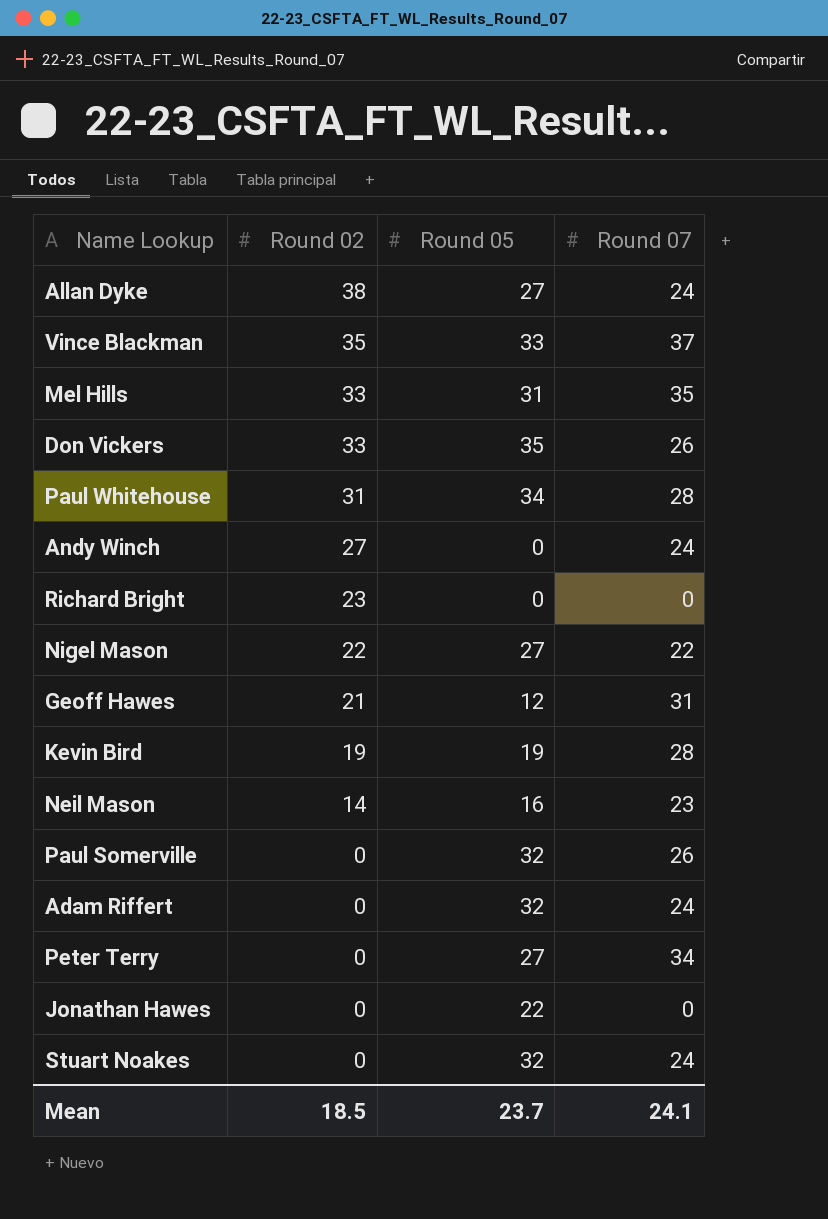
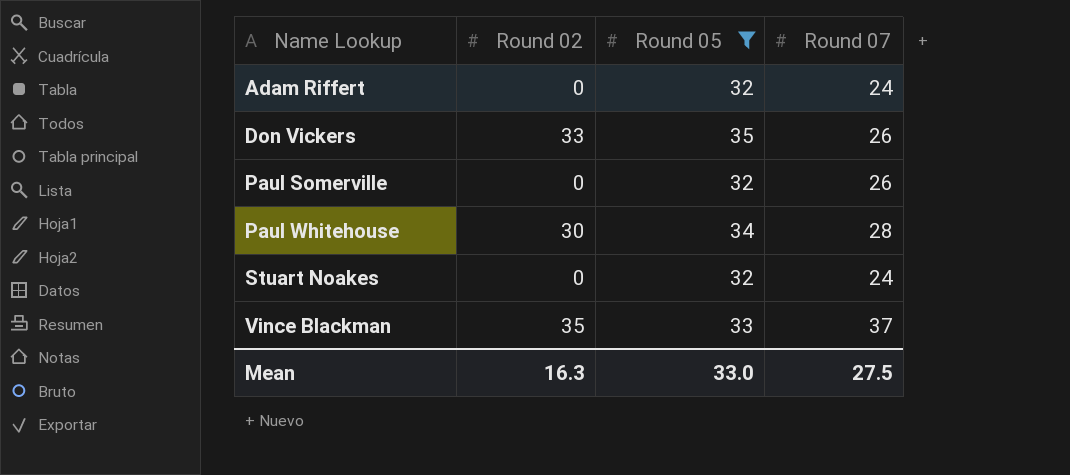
filter: none -> Round 05 >= 32
row order: Round 02 descending -> Name Lookup ascending
Paul Whitehouse | Round 02: 31 -> 30
Mean | Round 02: 18.5 -> 16.3
Mean | Round 05: 23.7 -> 33.0
Mean | Round 07: 24.1 -> 27.5

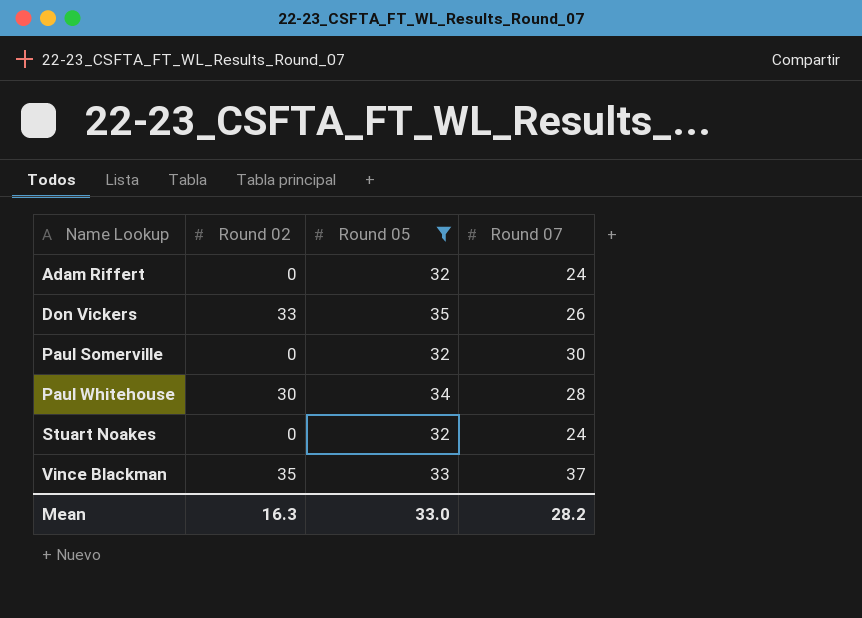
Paul Somerville | Round 07: 26 -> 30
Mean | Round 07: 27.5 -> 28.2

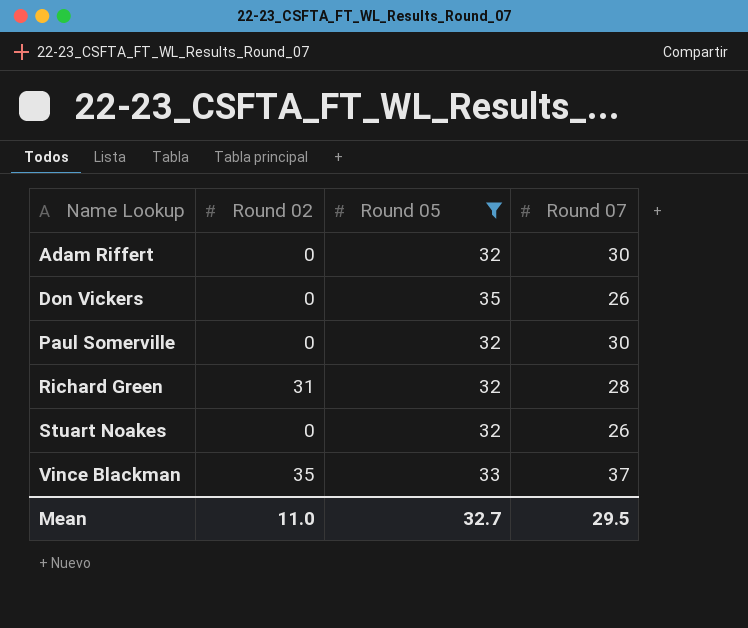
row Paul Whitehouse: 30 | 34 | 28 -> none
Adam Riffert | Round 07: 24 -> 30
Don Vickers | Round 02: 33 -> 0
row Richard Green: none -> 31 | 32 | 28
Stuart Noakes | Round 07: 24 -> 26
Mean | Round 02: 16.3 -> 11.0
Mean | Round 05: 33.0 -> 32.7
Mean | Round 07: 28.2 -> 29.5

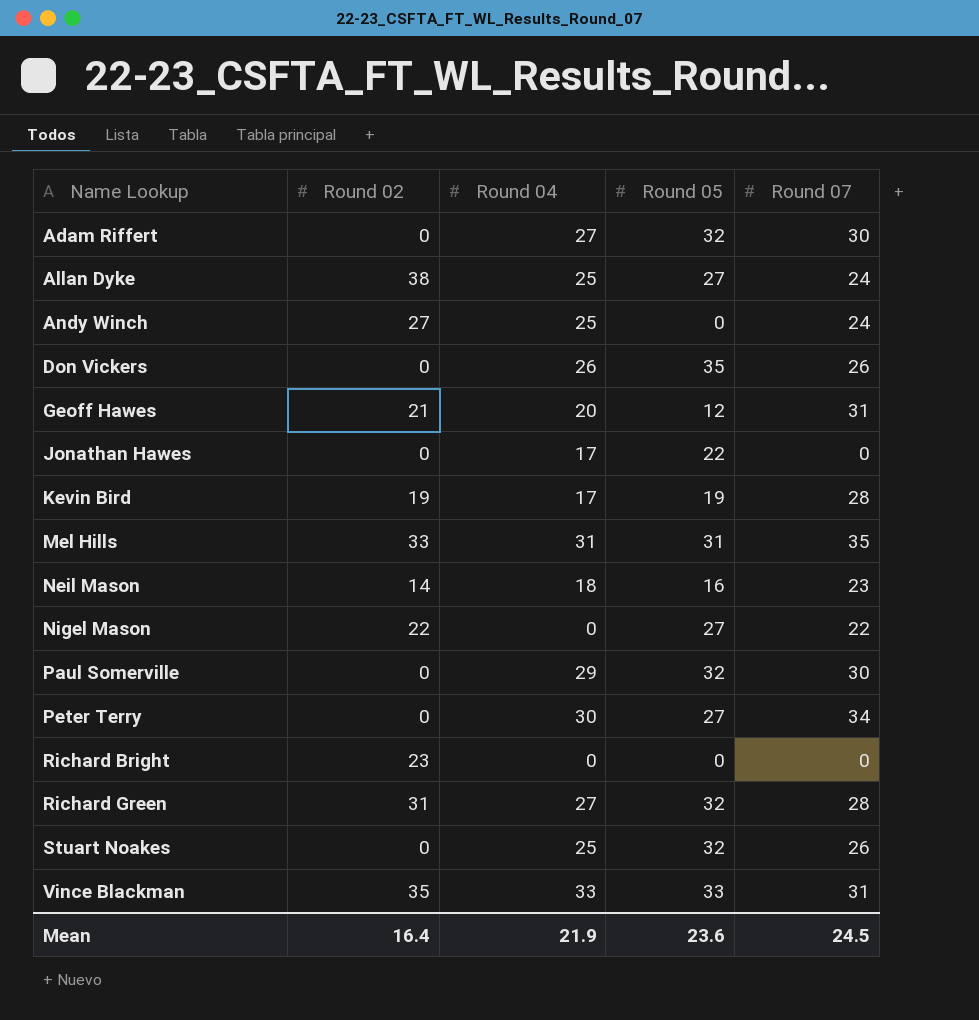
filter: Round 05 >= 32 -> none
column Round 04 | position: none -> 3
Vince Blackman | Round 07: 37 -> 31
Mean | Round 02: 11.0 -> 16.4
Mean | Round 05: 32.7 -> 23.6
Mean | Round 07: 29.5 -> 24.5

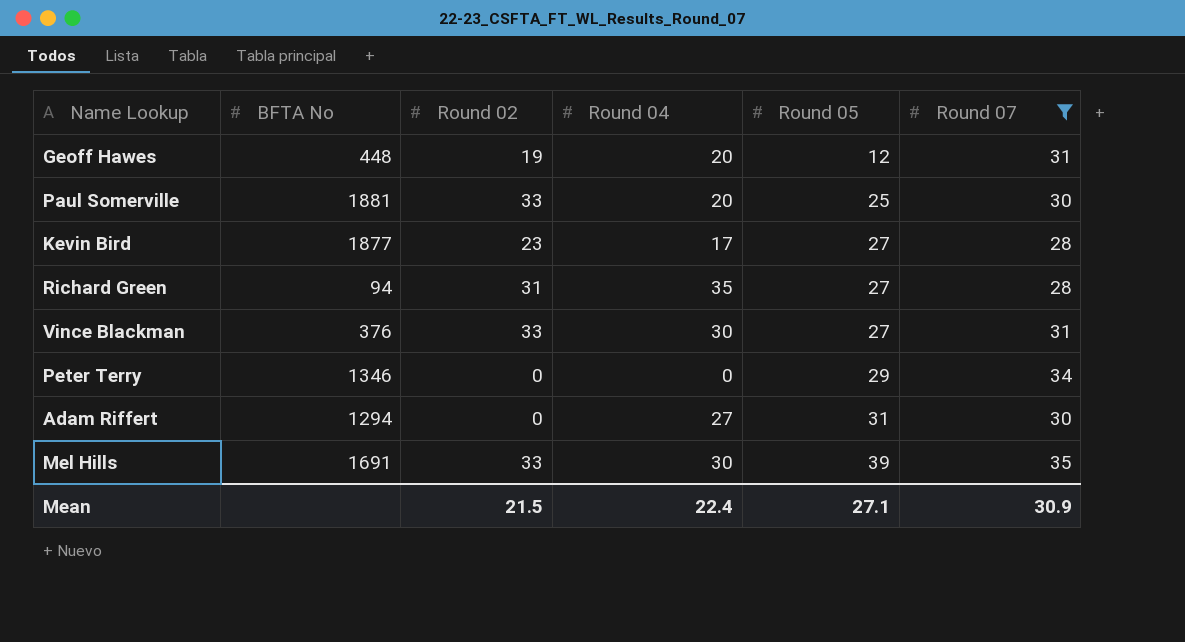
filter: none -> Round 07 >= 28
row order: Name Lookup ascending -> Round 05 ascending
column BFTA No | position: none -> 2
Geoff Hawes | Round 02: 21 -> 19
Paul Somerville | Round 02: 0 -> 33
Paul Somerville | Round 04: 29 -> 20
Paul Somerville | Round 05: 32 -> 25
Kevin Bird | Round 02: 19 -> 23
Kevin Bird | Round 05: 19 -> 27
Richard Green | Round 04: 27 -> 35
Richard Green | Round 05: 32 -> 27
Vince Blackman | Round 02: 35 -> 33
Vince Blackman | Round 04: 33 -> 30
Vince Blackman | Round 05: 33 -> 27
Peter Terry | Round 04: 30 -> 0
Peter Terry | Round 05: 27 -> 29
Adam Riffert | Round 05: 32 -> 31
Mel Hills | Round 04: 31 -> 30
Mel Hills | Round 05: 31 -> 39
Mean | Round 02: 16.4 -> 21.5
Mean | Round 04: 21.9 -> 22.4
Mean | Round 05: 23.6 -> 27.1
Mean | Round 07: 24.5 -> 30.9

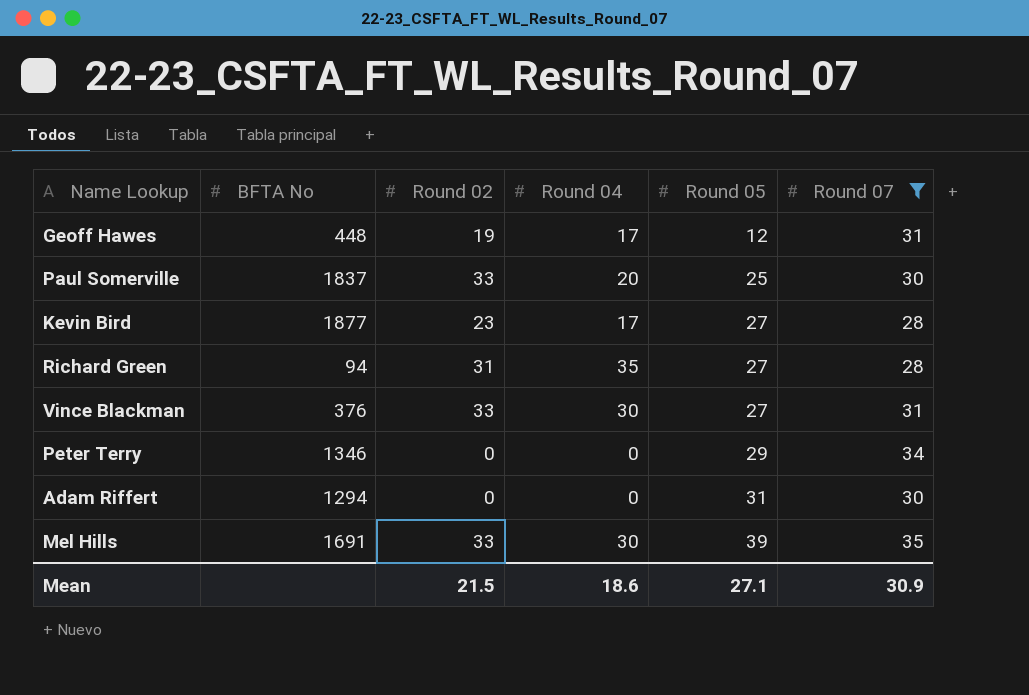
Geoff Hawes | Round 04: 20 -> 17
Paul Somerville | BFTA No: 1881 -> 1837
Adam Riffert | Round 04: 27 -> 0
Mean | Round 04: 22.4 -> 18.6

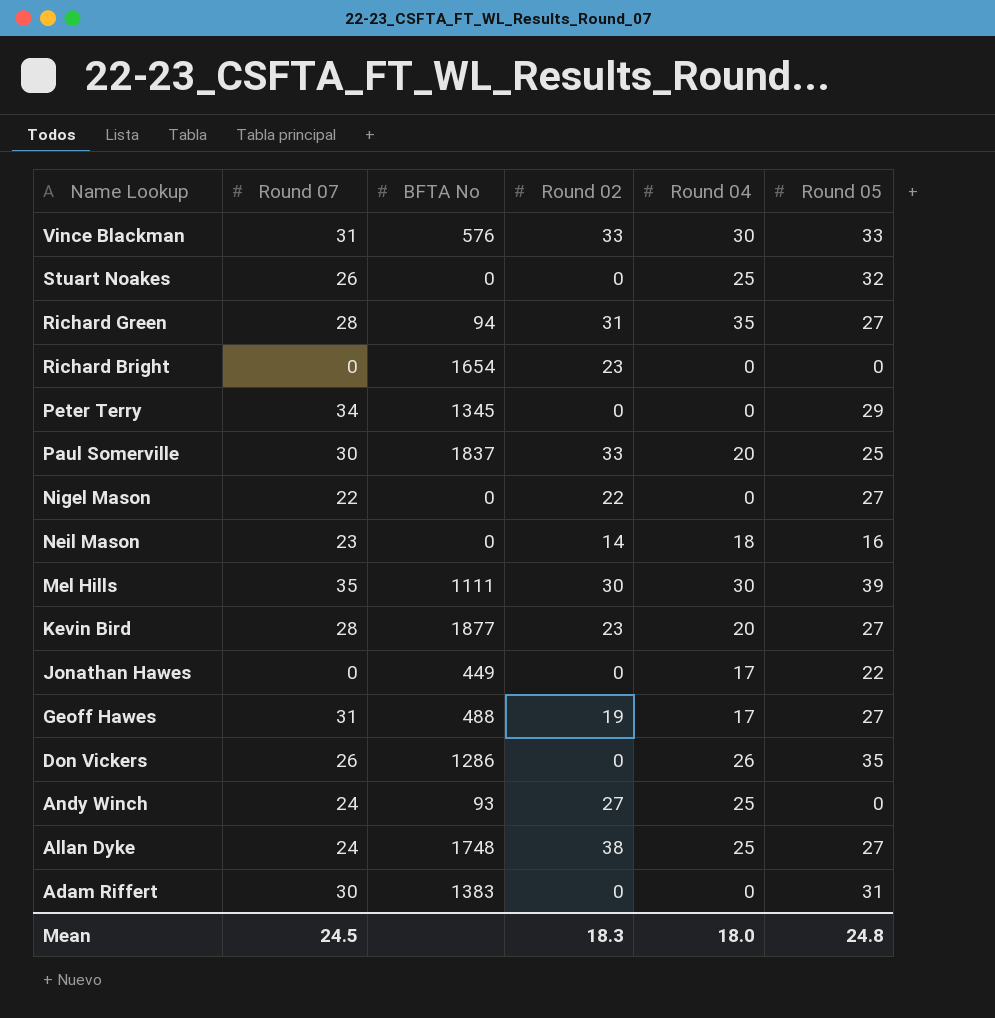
filter: Round 07 >= 28 -> none
row order: Round 05 ascending -> Name Lookup descending
column Round 07 | position: 6 -> 2
Vince Blackman | BFTA No: 376 -> 576
Vince Blackman | Round 05: 27 -> 33
Peter Terry | BFTA No: 1346 -> 1345
Mel Hills | BFTA No: 1691 -> 1111
Mel Hills | Round 02: 33 -> 30
Kevin Bird | Round 04: 17 -> 20
Geoff Hawes | BFTA No: 448 -> 488
Geoff Hawes | Round 05: 12 -> 27
Adam Riffert | BFTA No: 1294 -> 1383
Mean | Round 07: 30.9 -> 24.5
Mean | Round 02: 21.5 -> 18.3
Mean | Round 04: 18.6 -> 18.0
Mean | Round 05: 27.1 -> 24.8

